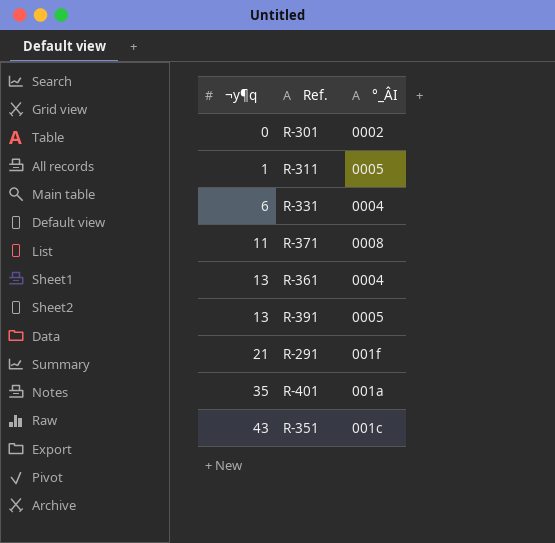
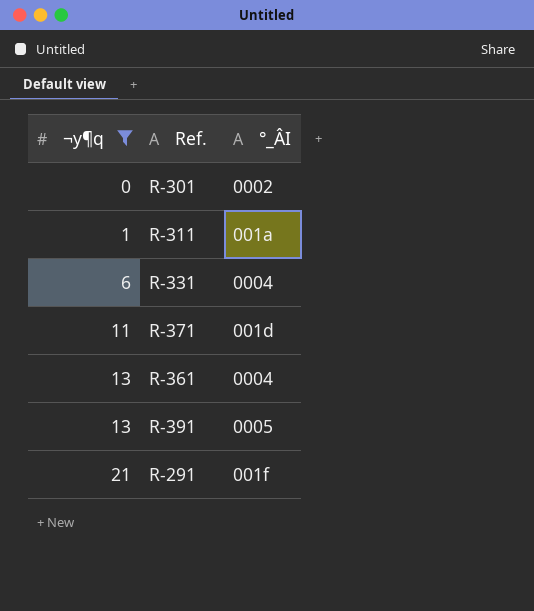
filter: none -> ¬y¶q <= 21
R-311 | °_ÂI: 0005 -> 001a
R-371 | °_ÂI: 0008 -> 001d

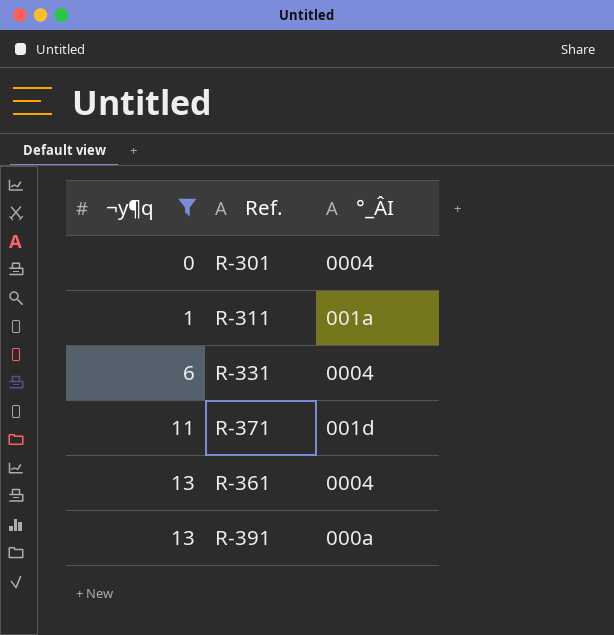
row R-291: 21 | 001f -> none
R-301 | °_ÂI: 0002 -> 0004
R-391 | °_ÂI: 0005 -> 000a

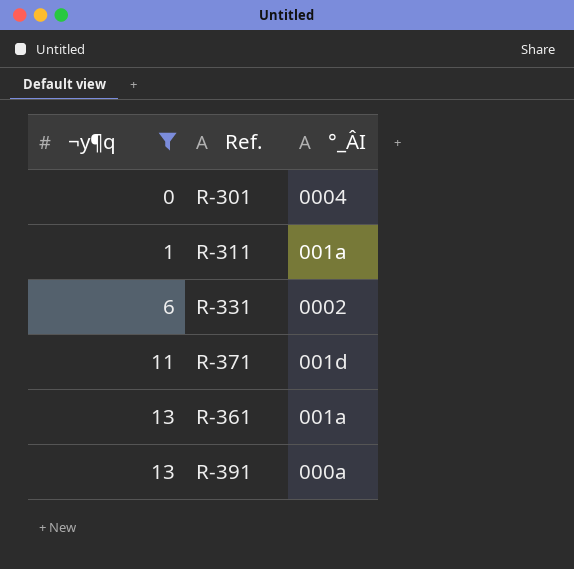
R-331 | °_ÂI: 0004 -> 0002
R-361 | °_ÂI: 0004 -> 001a

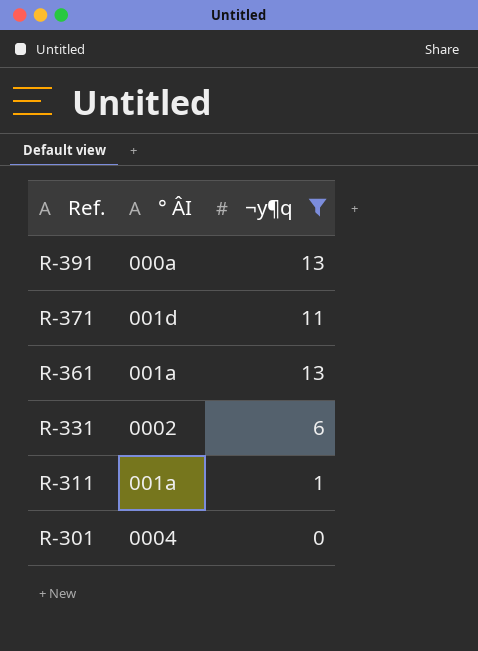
row order: ¬y¶q ascending -> Ref. descending
column name: °_ÂI -> ° ÂI
column ¬y¶q | position: 1 -> 3

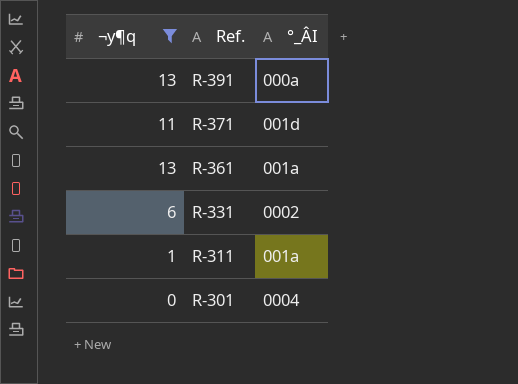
column ¬y¶q | position: 3 -> 1
column name: ° ÂI -> °_ÂI

